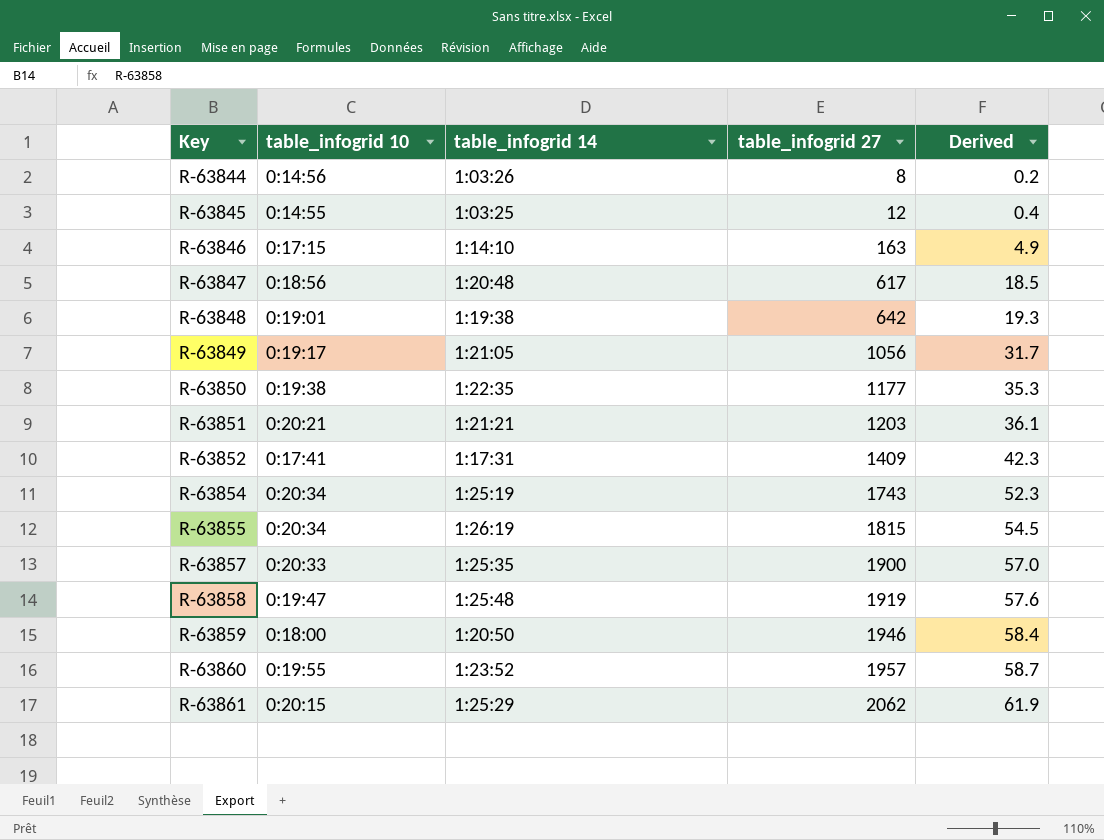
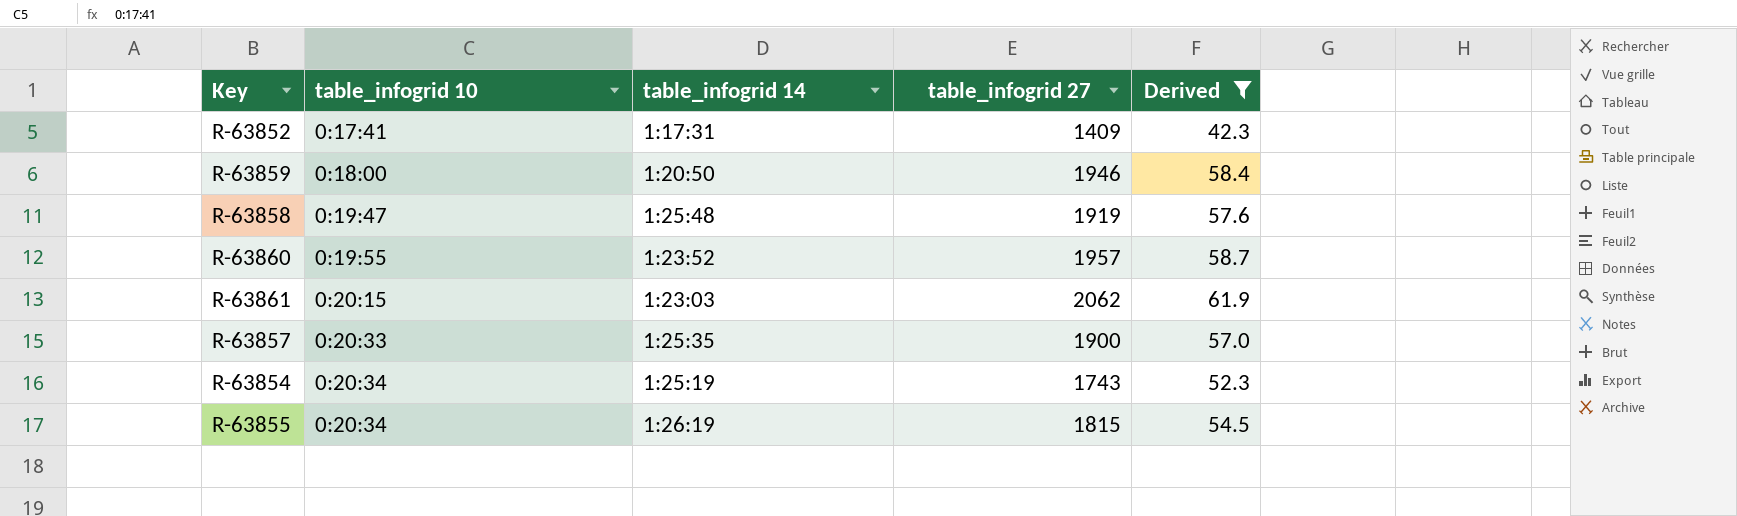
filter: none -> Derived >= 42.3
row order: Key ascending -> table_infogrid 10 ascending
R-63861 | table_infogrid 14: 1:25:29 -> 1:23:03

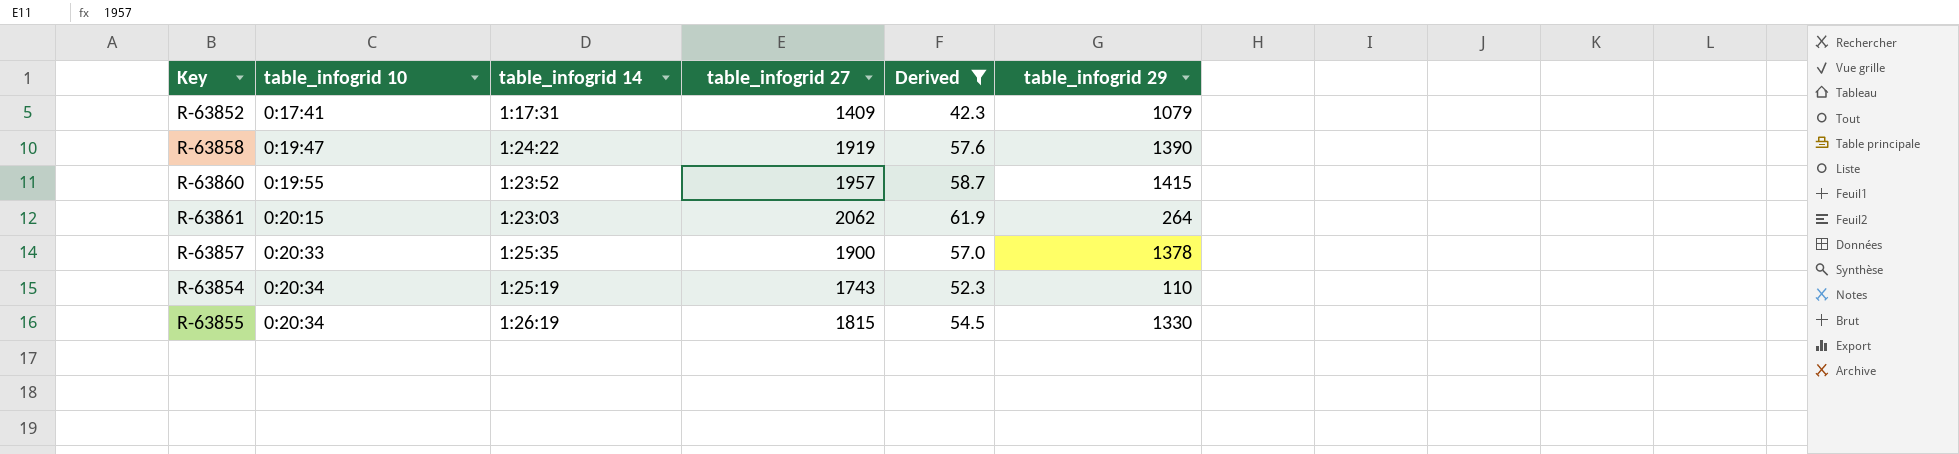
column table_infogrid 29 | position: none -> 6
row R-63859: 0:18:00 | 1:20:50 | 1946 | 58.4 -> none
R-63858 | table_infogrid 14: 1:25:48 -> 1:24:22

